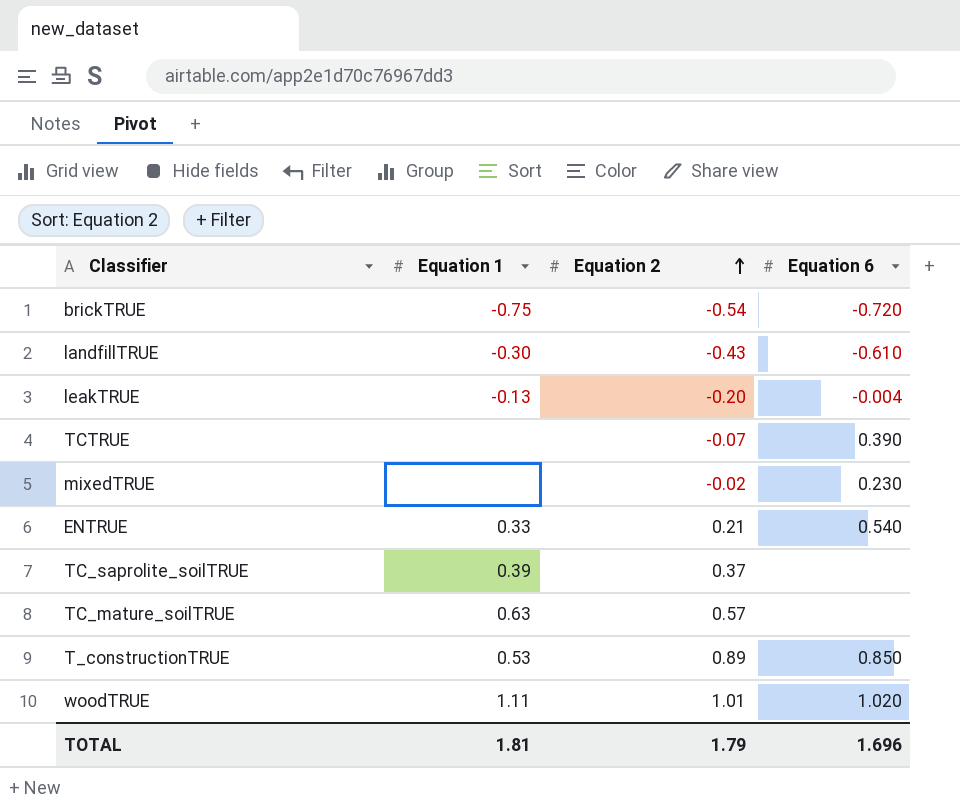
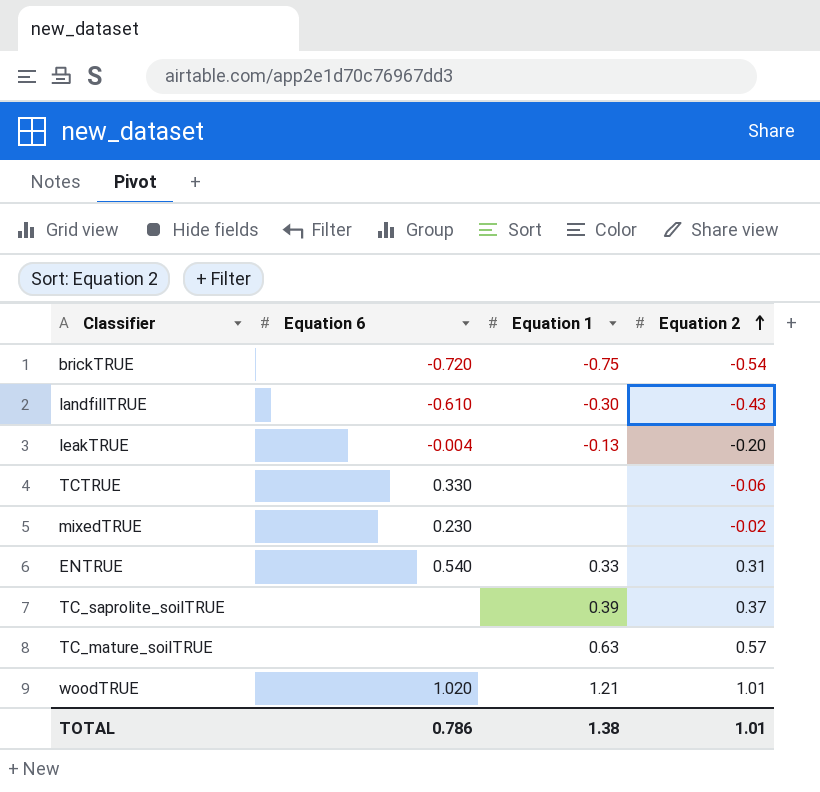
column Equation 6 | position: 4 -> 2
row T_constructionTRUE: 0.53 | 0.89 | 0.850 -> none
TCTRUE | Equation 6: 0.390 -> 0.330
TCTRUE | Equation 2: -0.07 -> -0.06
ENTRUE | Equation 2: 0.21 -> 0.31
woodTRUE | Equation 1: 1.11 -> 1.21
TOTAL | Equation 6: 1.696 -> 0.786
TOTAL | Equation 1: 1.81 -> 1.38
TOTAL | Equation 2: 1.79 -> 1.01

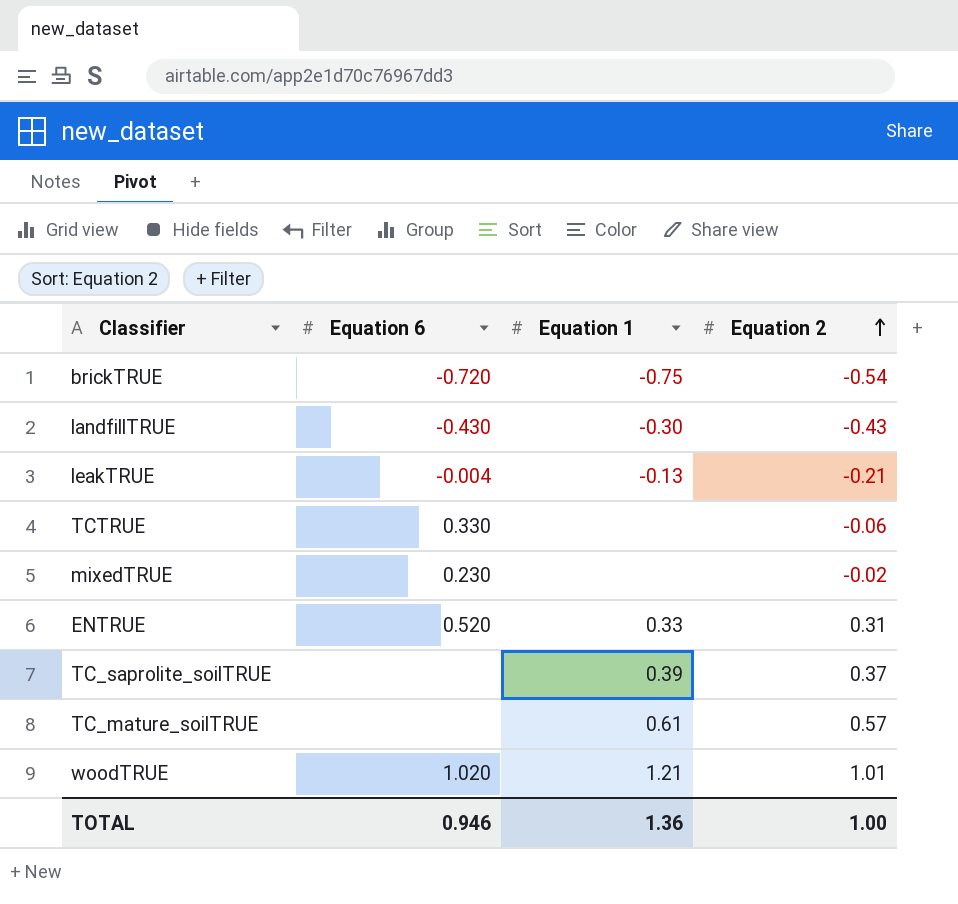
landfillTRUE | Equation 6: -0.610 -> -0.430
leakTRUE | Equation 2: -0.20 -> -0.21
ENTRUE | Equation 6: 0.540 -> 0.520
TC_mature_soilTRUE | Equation 1: 0.63 -> 0.61
TOTAL | Equation 6: 0.786 -> 0.946
TOTAL | Equation 1: 1.38 -> 1.36
TOTAL | Equation 2: 1.01 -> 1.00

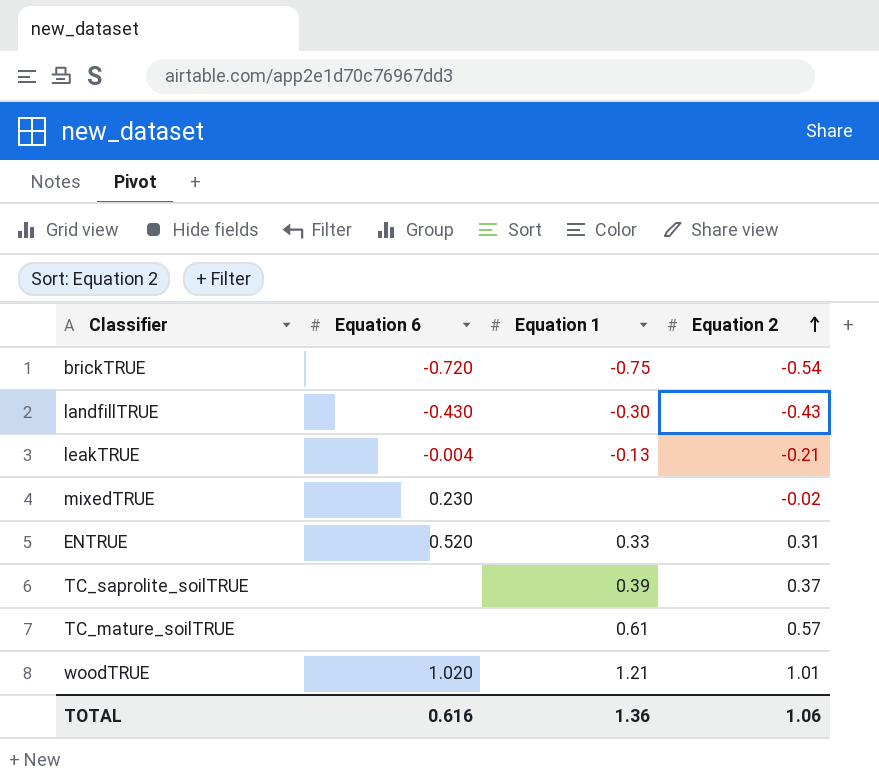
row TCTRUE: 0.330 | none | -0.06 -> none
TOTAL | Equation 6: 0.946 -> 0.616
TOTAL | Equation 2: 1.00 -> 1.06

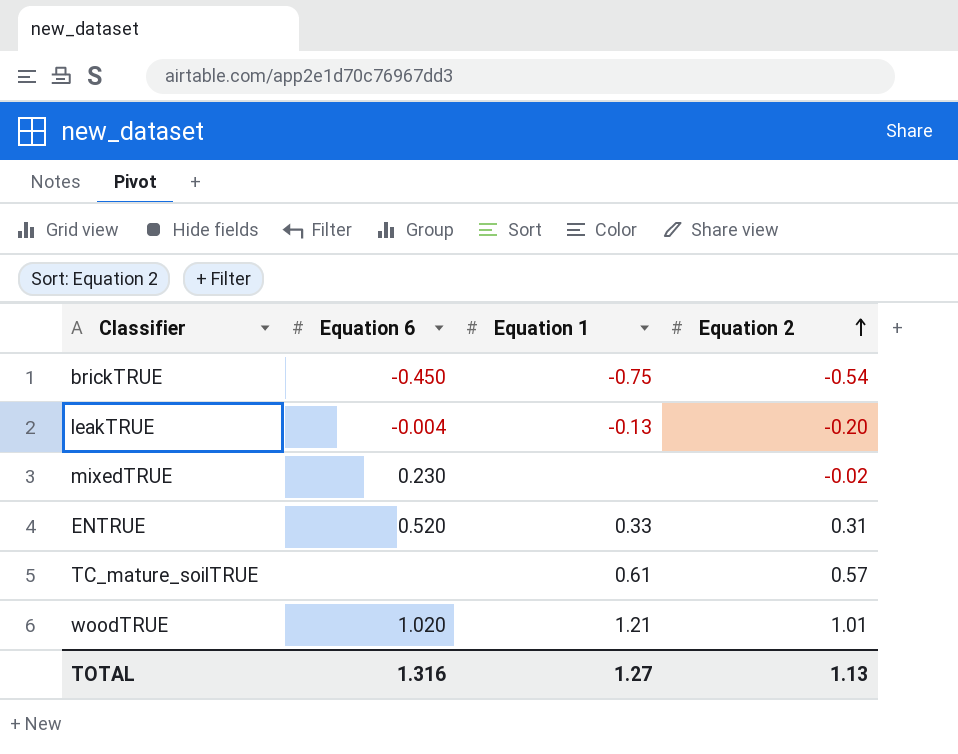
row landfillTRUE: -0.430 | -0.30 | -0.43 -> none
row TC_saprolite_soilTRUE: none | 0.39 | 0.37 -> none
brickTRUE | Equation 6: -0.720 -> -0.450
leakTRUE | Equation 2: -0.21 -> -0.20
TOTAL | Equation 6: 0.616 -> 1.316
TOTAL | Equation 1: 1.36 -> 1.27
TOTAL | Equation 2: 1.06 -> 1.13

